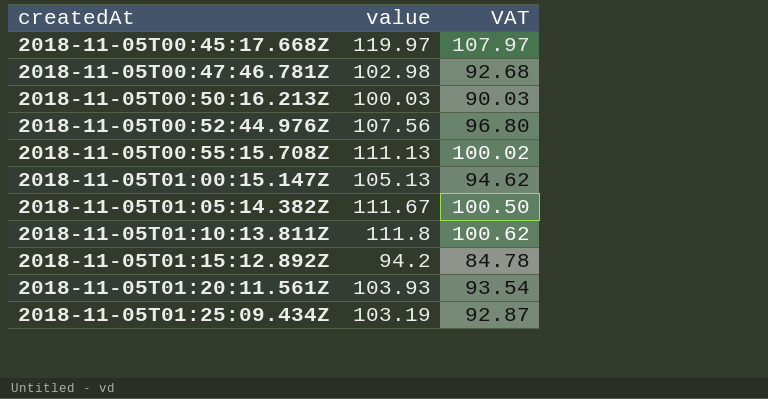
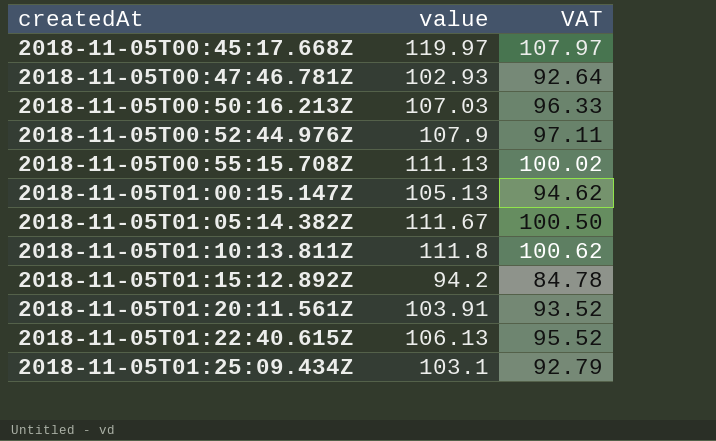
2018-11-05T00:47:46.781Z | value: 102.98 -> 102.93
2018-11-05T00:47:46.781Z | VAT: 92.68 -> 92.64
2018-11-05T00:50:16.213Z | value: 100.03 -> 107.03
2018-11-05T00:50:16.213Z | VAT: 90.03 -> 96.33
2018-11-05T00:52:44.976Z | value: 107.56 -> 107.9
2018-11-05T00:52:44.976Z | VAT: 96.80 -> 97.11
2018-11-05T01:20:11.561Z | value: 103.93 -> 103.91
2018-11-05T01:20:11.561Z | VAT: 93.54 -> 93.52
row 2018-11-05T01:22:40.615Z: none -> 106.13 | 95.52
2018-11-05T01:25:09.434Z | value: 103.19 -> 103.1
2018-11-05T01:25:09.434Z | VAT: 92.87 -> 92.79

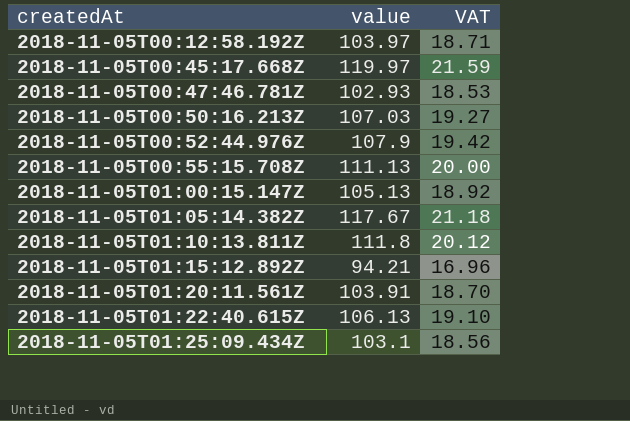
column VAT | formula: [value] * 0.9 -> [value] * 0.18
row 2018-11-05T00:12:58.192Z: none -> 103.97 | 18.71
2018-11-05T01:05:14.382Z | value: 111.67 -> 117.67
2018-11-05T01:15:12.892Z | value: 94.2 -> 94.21

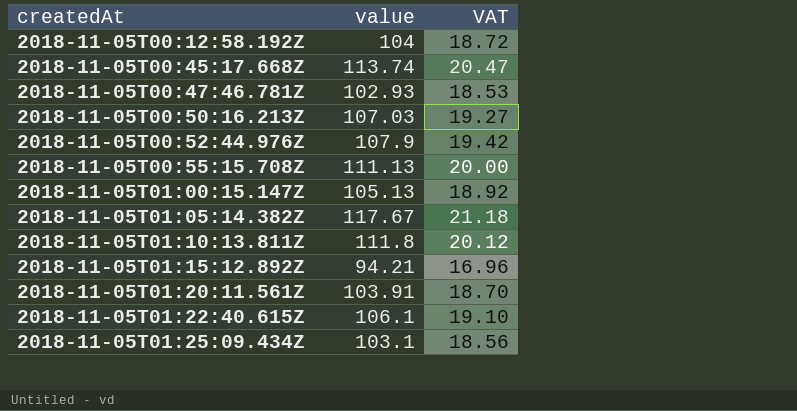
2018-11-05T00:12:58.192Z | value: 103.97 -> 104
2018-11-05T00:12:58.192Z | VAT: 18.71 -> 18.72
2018-11-05T00:45:17.668Z | value: 119.97 -> 113.74
2018-11-05T00:45:17.668Z | VAT: 21.59 -> 20.47
2018-11-05T01:22:40.615Z | value: 106.13 -> 106.1

